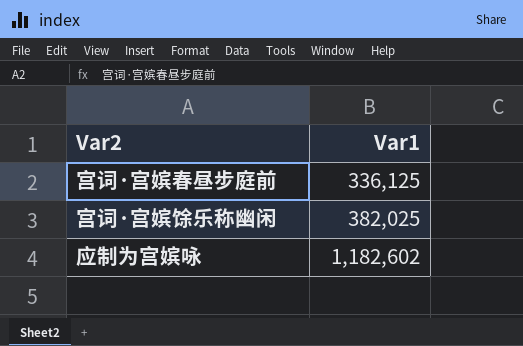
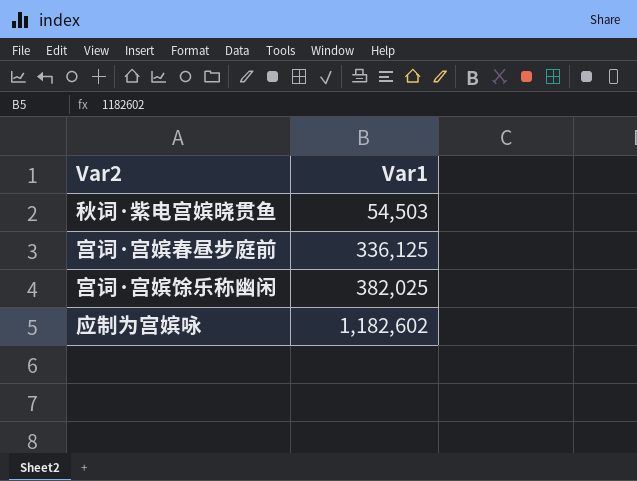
row 秋词·紫电宫嫔晓贯鱼: none -> 54,503

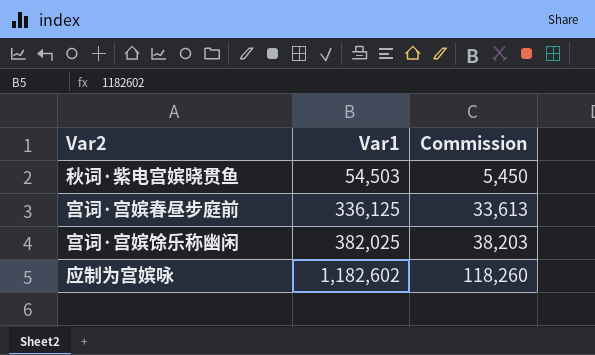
column Commission | formula: none -> [Var1] * 0.1

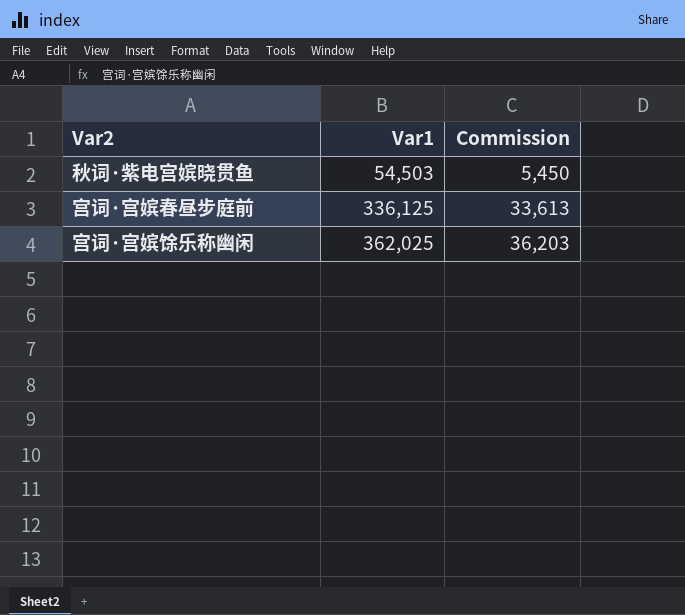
row 应制为宫嫔咏: 1,182,602 | 118,260 -> none
宫词·宫嫔馀乐称幽闲 | Var1: 382,025 -> 362,025
宫词·宫嫔馀乐称幽闲 | Commission: 38,203 -> 36,203

